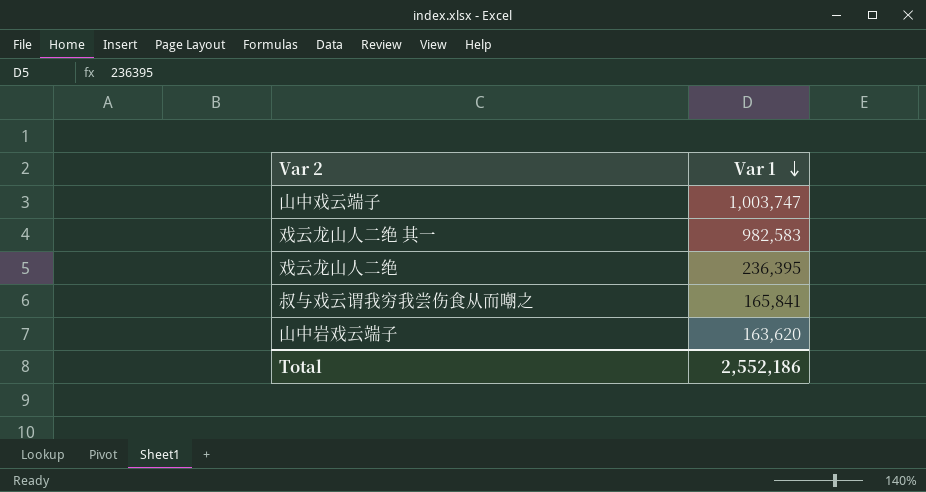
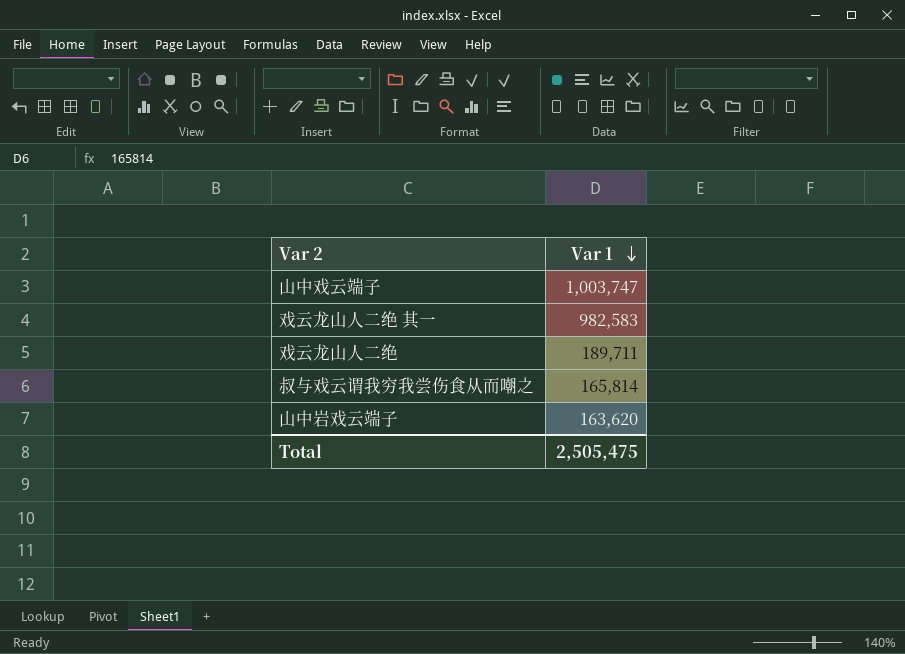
戏云龙山人二绝 | Var 1: 236,395 -> 189,711
叔与戏云谓我穷我尝伤食从而嘲之 | Var 1: 165,841 -> 165,814
Total | Var 1: 2,552,186 -> 2,505,475

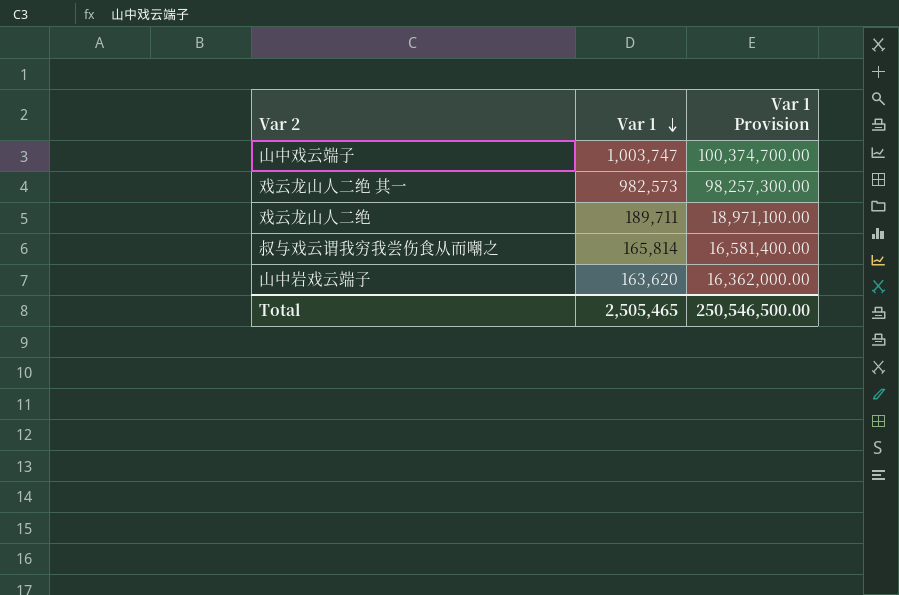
column Var 1 Provision | formula: none -> [Var 1] * 100
戏云龙山人二绝 其一 | Var 1: 982,583 -> 982,573
Total | Var 1: 2,505,475 -> 2,505,465

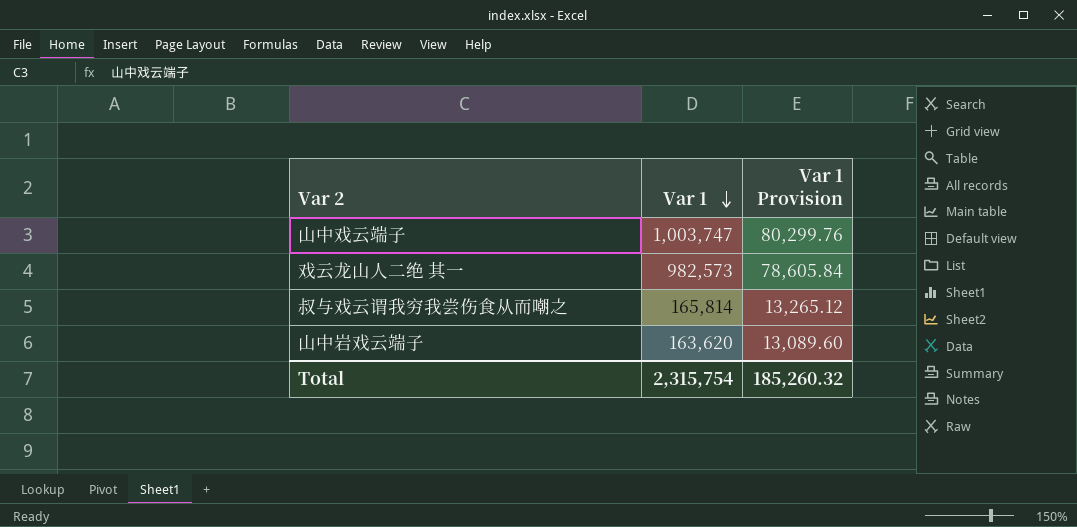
column Var 1 Provision | formula: [Var 1] * 100 -> [Var 1] * 0.08
row 戏云龙山人二绝: 189,711 | 18,971,100.00 -> none
Total | Var 1: 2,505,465 -> 2,315,754
Total | Var 1 Provision: 250,546,500.00 -> 185,260.32

